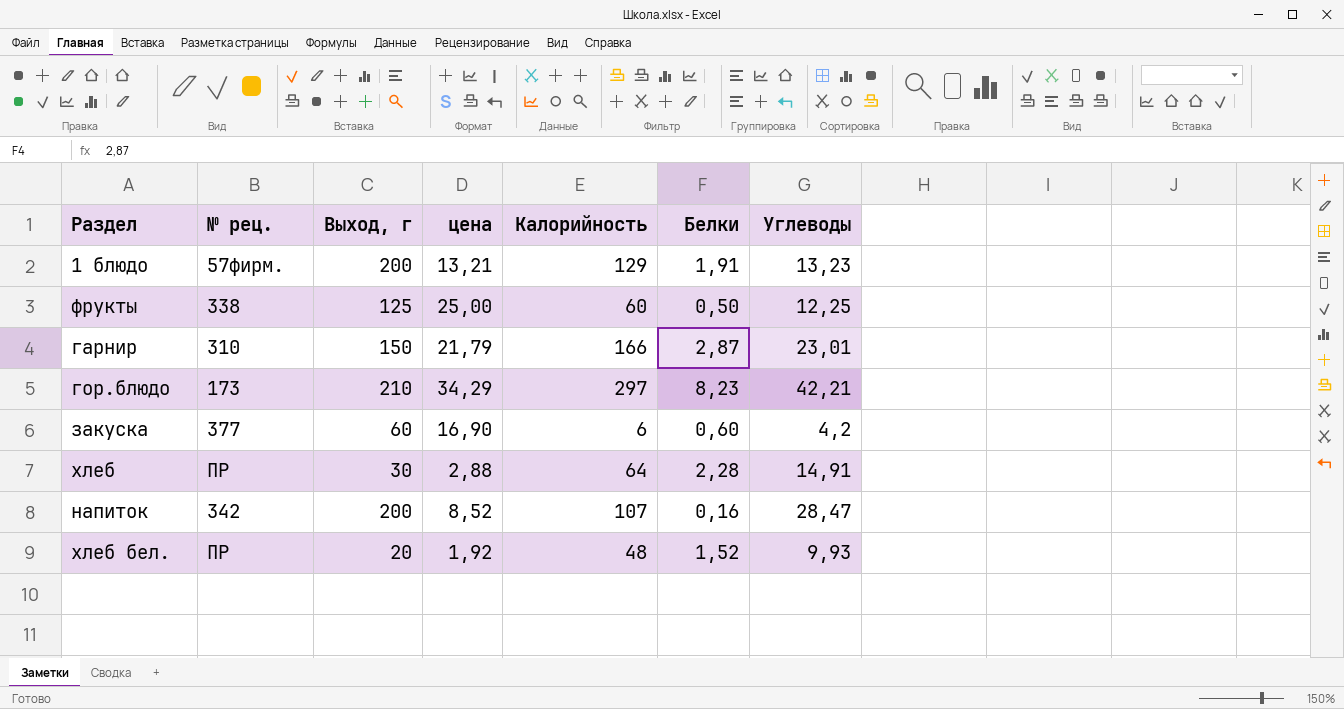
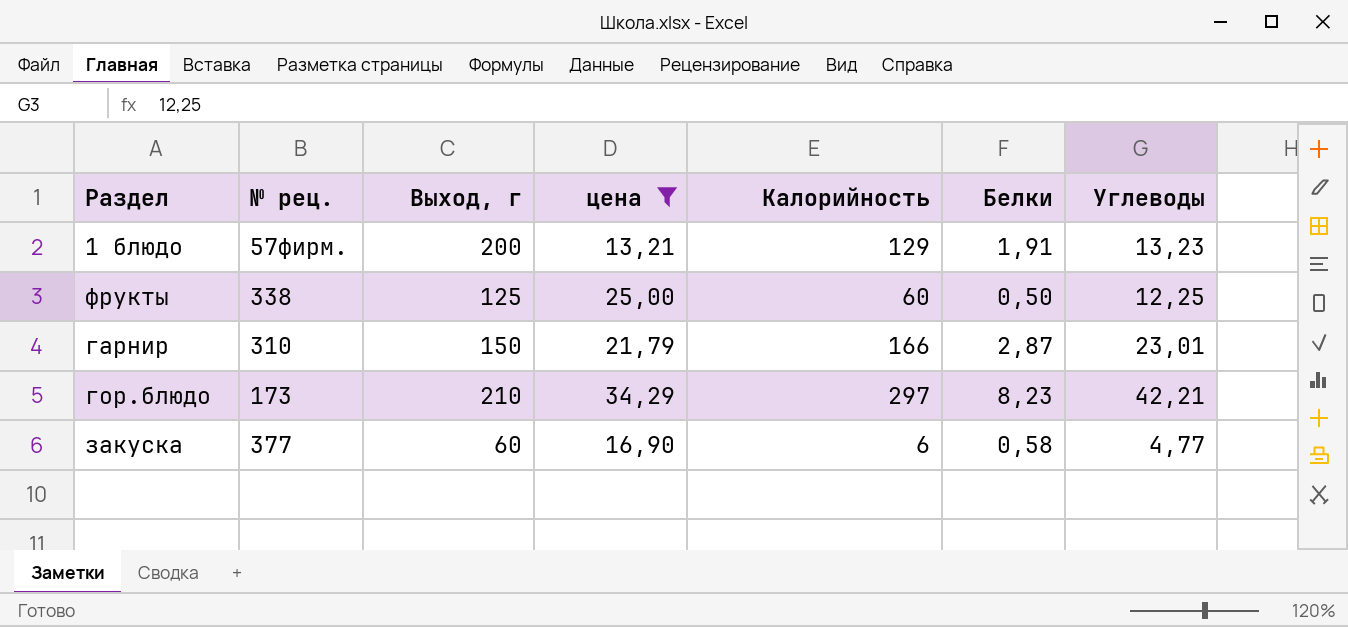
filter: none -> цена >= 13,21
закуска | Белки: 0,60 -> 0,58
закуска | Углеводы: 4,2 -> 4,77

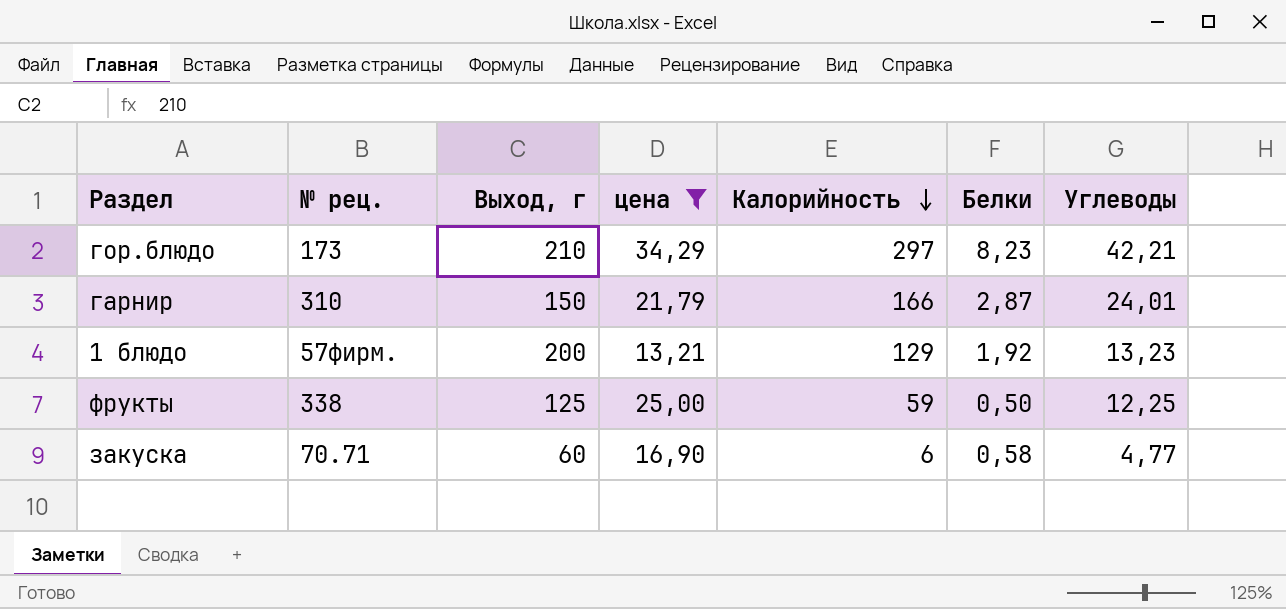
row order: none -> Калорийность descending
гарнир | Углеводы: 23,01 -> 24,01
1 блюдо | Белки: 1,91 -> 1,92
фрукты | Калорийность: 60 -> 59
закуска | № рец.: 377 -> 70.71

